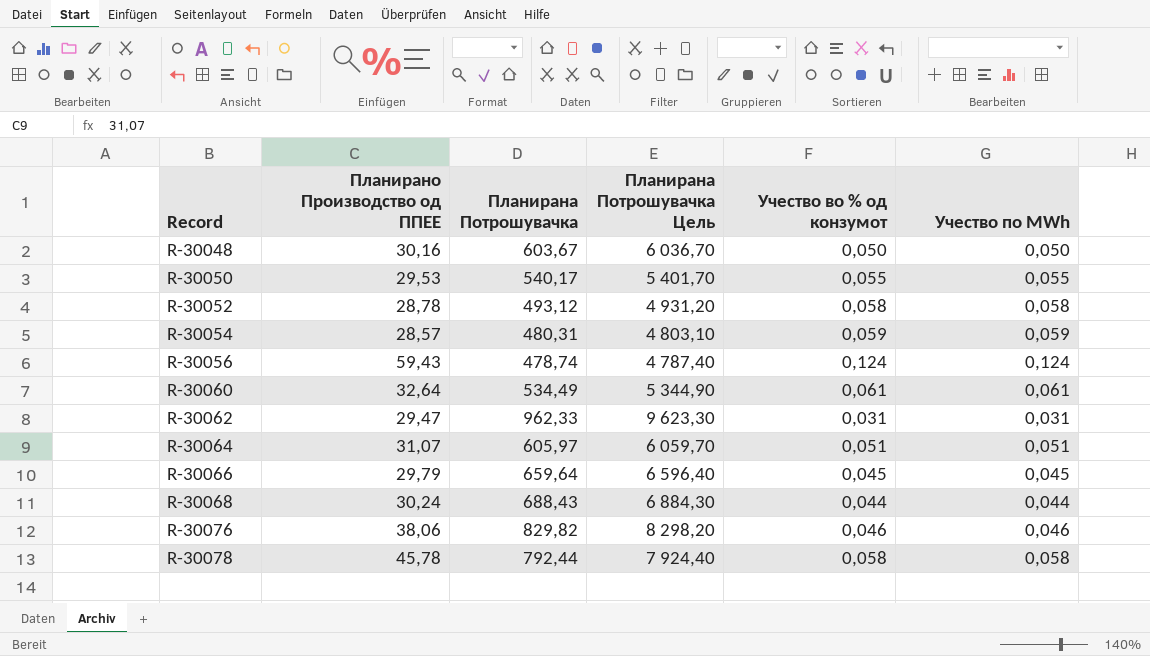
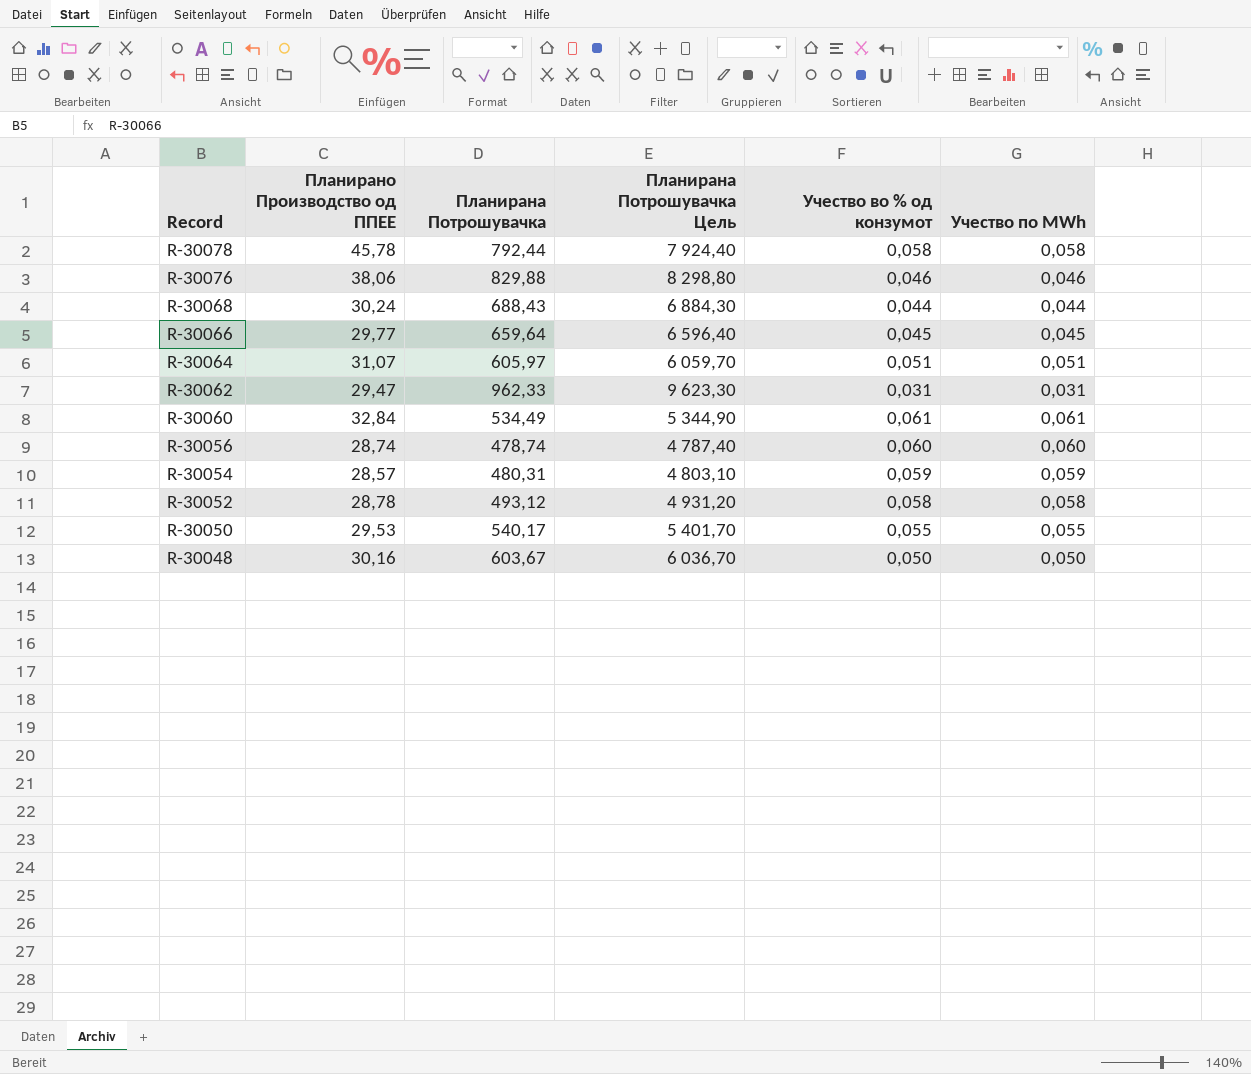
row order: Record ascending -> Record descending
R-30076 | Планирана Потрошувачка: 829,82 -> 829,88
R-30076 | Планирана Потрошувачка Цель: 8 298,20 -> 8 298,80
R-30066 | Планирано Производство од ППЕЕ: 29,79 -> 29,77
R-30060 | Планирано Производство од ППЕЕ: 32,64 -> 32,84
R-30056 | Планирано Производство од ППЕЕ: 59,43 -> 28,74
R-30056 | Учество во % од конзумот: 0,124 -> 0,060
R-30056 | Учество по MWh: 0,124 -> 0,060

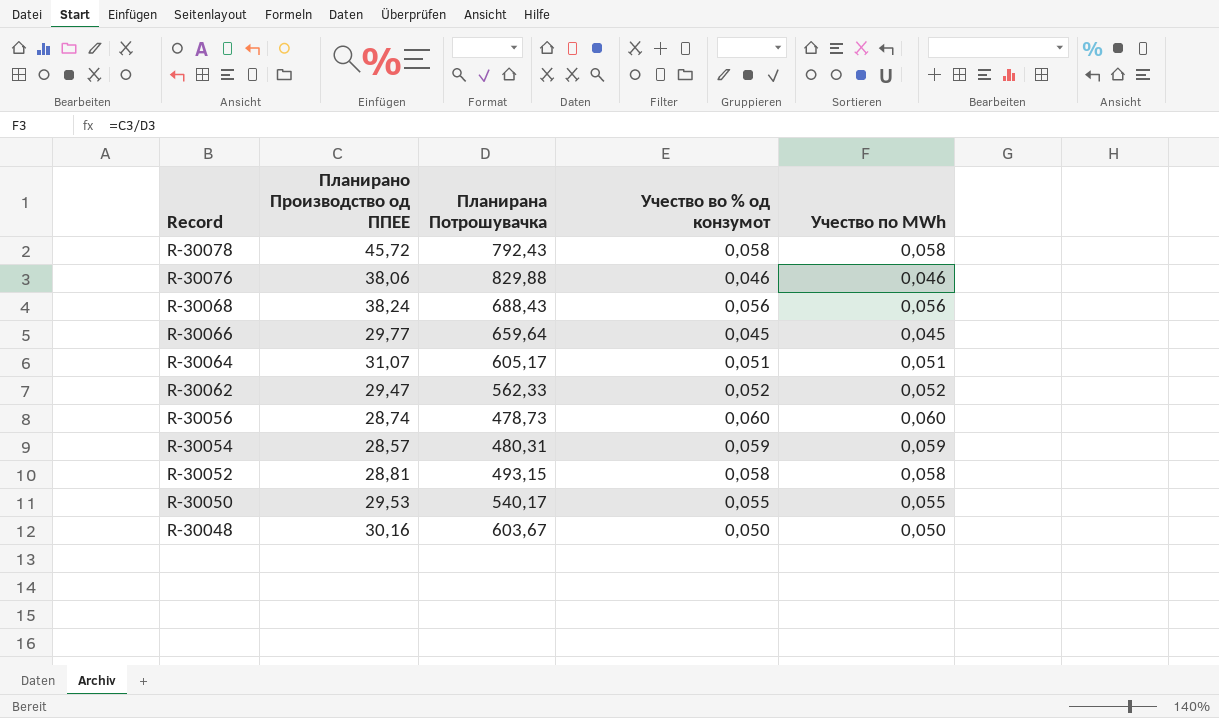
column Планирана Потрошувачка Цель | formula: [Планирана Потрошувачка] * 10 -> none
row R-30060: 32,84 | 534,49 | 5 344,90 | 0,061 | 0,061 -> none
R-30078 | Планирано Производство од ППЕЕ: 45,78 -> 45,72
R-30078 | Планирана Потрошувачка: 792,44 -> 792,43
R-30068 | Планирано Производство од ППЕЕ: 30,24 -> 38,24
R-30068 | Учество во % од конзумот: 0,044 -> 0,056
R-30068 | Учество по MWh: 0,044 -> 0,056
R-30064 | Планирана Потрошувачка: 605,97 -> 605,17
R-30062 | Планирана Потрошувачка: 962,33 -> 562,33
R-30062 | Учество во % од конзумот: 0,031 -> 0,052
R-30062 | Учество по MWh: 0,031 -> 0,052
R-30056 | Планирана Потрошувачка: 478,74 -> 478,73
R-30052 | Планирано Производство од ППЕЕ: 28,78 -> 28,81
R-30052 | Планирана Потрошувачка: 493,12 -> 493,15

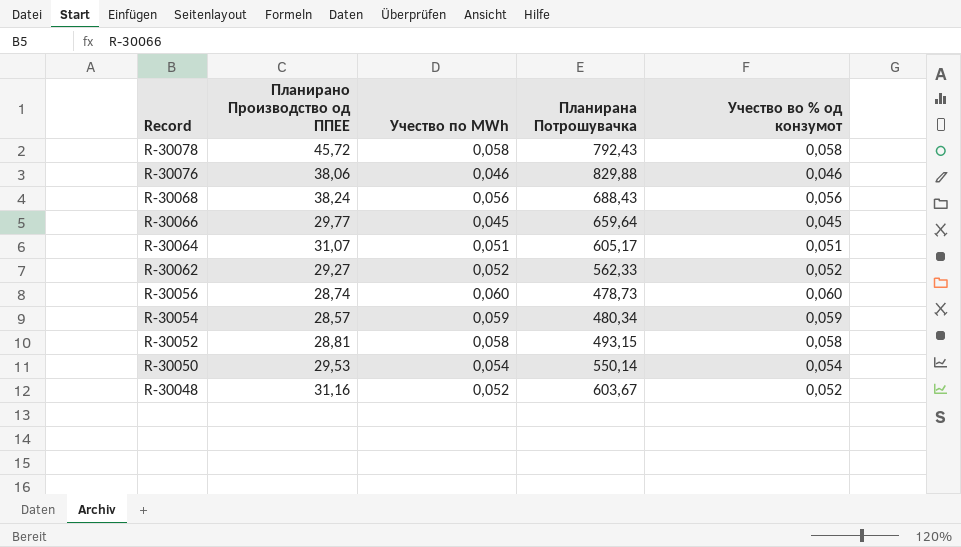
column Учество по MWh | position: 5 -> 3
R-30062 | Планирано Производство од ППЕЕ: 29,47 -> 29,27
R-30054 | Планирана Потрошувачка: 480,31 -> 480,34
R-30050 | Учество по MWh: 0,055 -> 0,054
R-30050 | Планирана Потрошувачка: 540,17 -> 550,14
R-30050 | Учество во % од конзумот: 0,055 -> 0,054
R-30048 | Планирано Производство од ППЕЕ: 30,16 -> 31,16
R-30048 | Учество по MWh: 0,050 -> 0,052
R-30048 | Учество во % од конзумот: 0,050 -> 0,052

